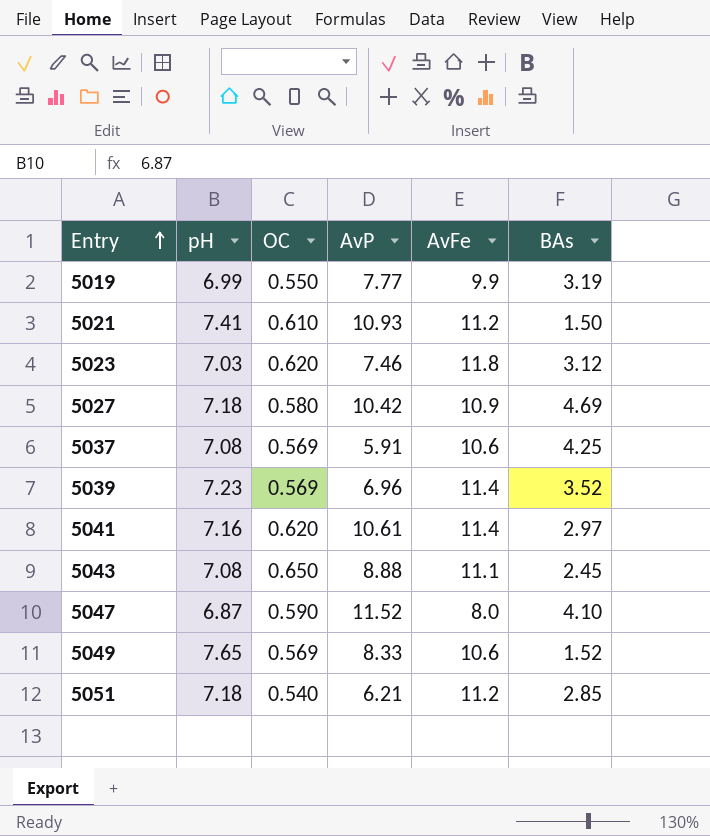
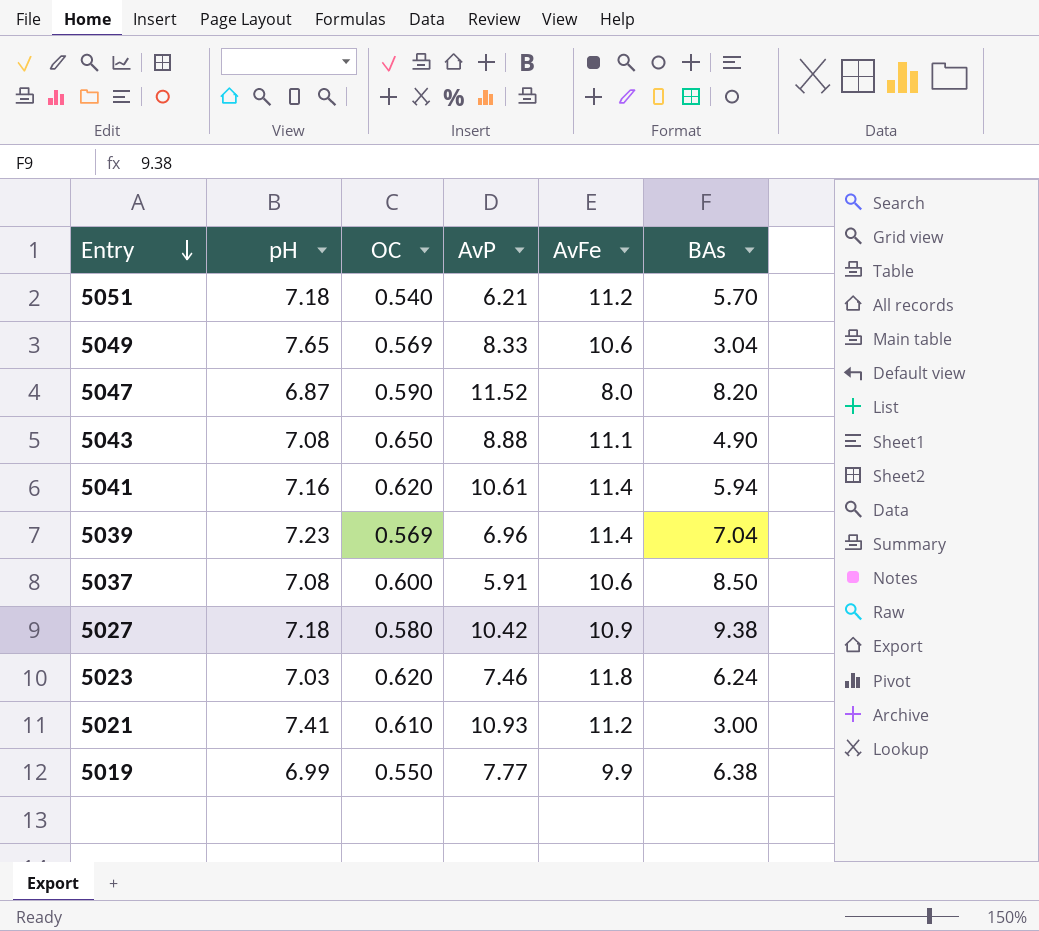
row order: Entry ascending -> Entry descending
5051 | BAs: 2.85 -> 5.70
5049 | BAs: 1.52 -> 3.04
5047 | BAs: 4.10 -> 8.20
5043 | BAs: 2.45 -> 4.90
5041 | BAs: 2.97 -> 5.94
5039 | BAs: 3.52 -> 7.04
5037 | OC: 0.569 -> 0.600
5037 | BAs: 4.25 -> 8.50
5027 | BAs: 4.69 -> 9.38
5023 | BAs: 3.12 -> 6.24
5021 | BAs: 1.50 -> 3.00
5019 | BAs: 3.19 -> 6.38

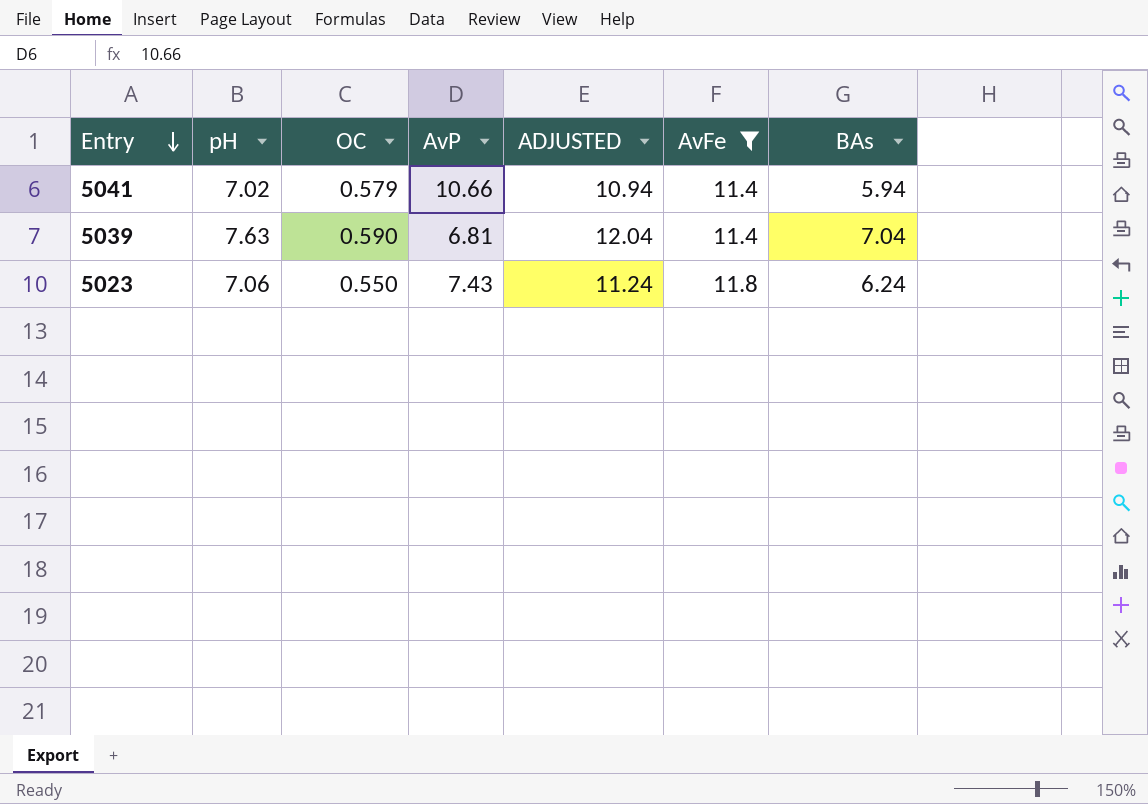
filter: none -> AvFe >= 11.4
column ADJUSTED | formula: none -> [BAs] + 5
5041 | pH: 7.16 -> 7.02
5041 | OC: 0.620 -> 0.579
5041 | AvP: 10.61 -> 10.66
5039 | pH: 7.23 -> 7.63
5039 | OC: 0.569 -> 0.590
5039 | AvP: 6.96 -> 6.81
5023 | pH: 7.03 -> 7.06
5023 | OC: 0.620 -> 0.550
5023 | AvP: 7.46 -> 7.43

